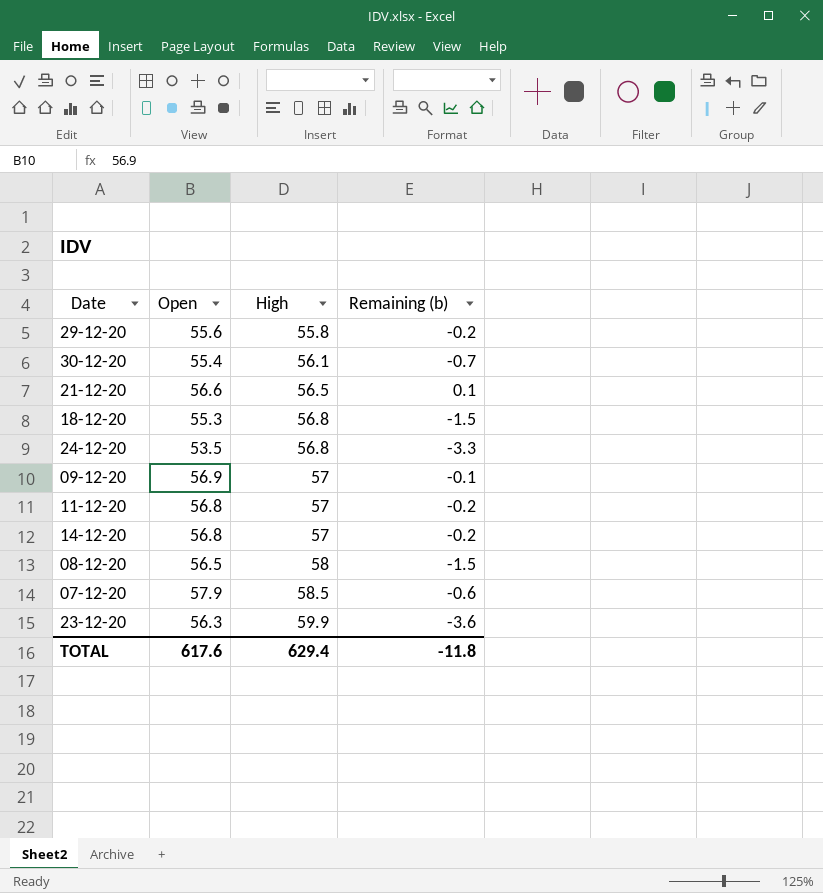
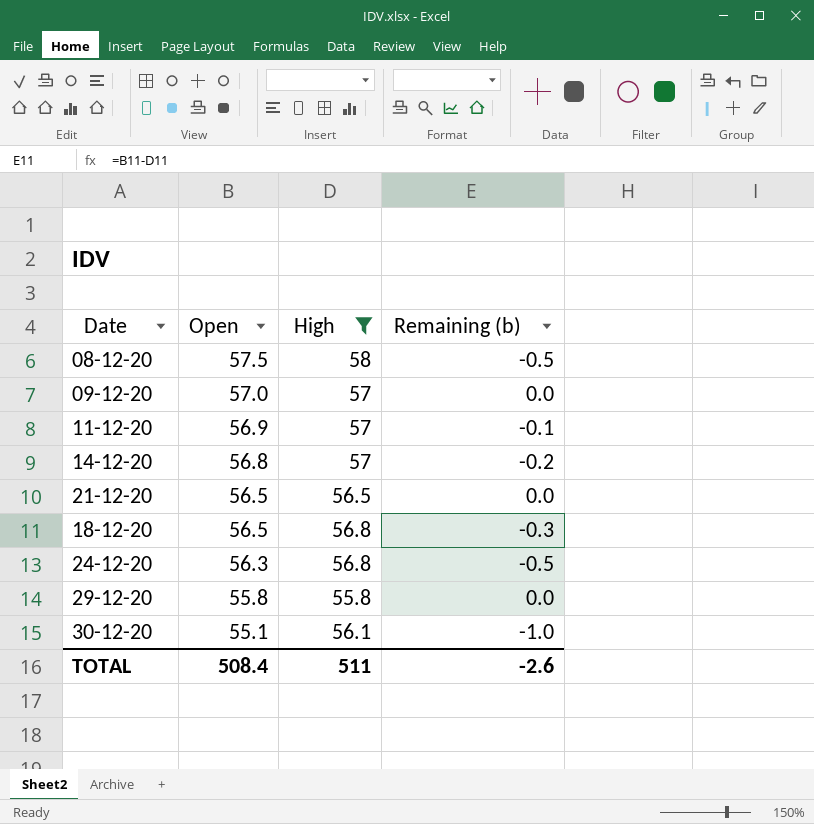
filter: none -> High <= 58
row order: High ascending -> Open descending
08-12-20 | Open: 56.5 -> 57.5
08-12-20 | Remaining (b): -1.5 -> -0.5
09-12-20 | Open: 56.9 -> 57.0
09-12-20 | Remaining (b): -0.1 -> 0.0
11-12-20 | Open: 56.8 -> 56.9
11-12-20 | Remaining (b): -0.2 -> -0.1
21-12-20 | Open: 56.6 -> 56.5
21-12-20 | Remaining (b): 0.1 -> 0.0
18-12-20 | Open: 55.3 -> 56.5
18-12-20 | Remaining (b): -1.5 -> -0.3
24-12-20 | Open: 53.5 -> 56.3
24-12-20 | Remaining (b): -3.3 -> -0.5
29-12-20 | Open: 55.6 -> 55.8
29-12-20 | Remaining (b): -0.2 -> 0.0
30-12-20 | Open: 55.4 -> 55.1
30-12-20 | Remaining (b): -0.7 -> -1.0
TOTAL | Open: 617.6 -> 508.4
TOTAL | High: 629.4 -> 511
TOTAL | Remaining (b): -11.8 -> -2.6

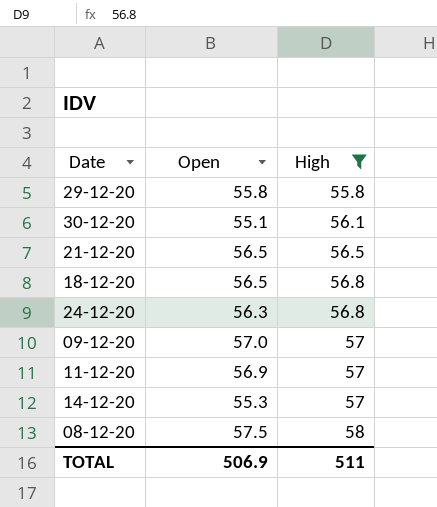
row order: Open descending -> High ascending
column Remaining (b) | formula: [Open] - [High] -> none
14-12-20 | Open: 56.8 -> 55.3
TOTAL | Open: 508.4 -> 506.9

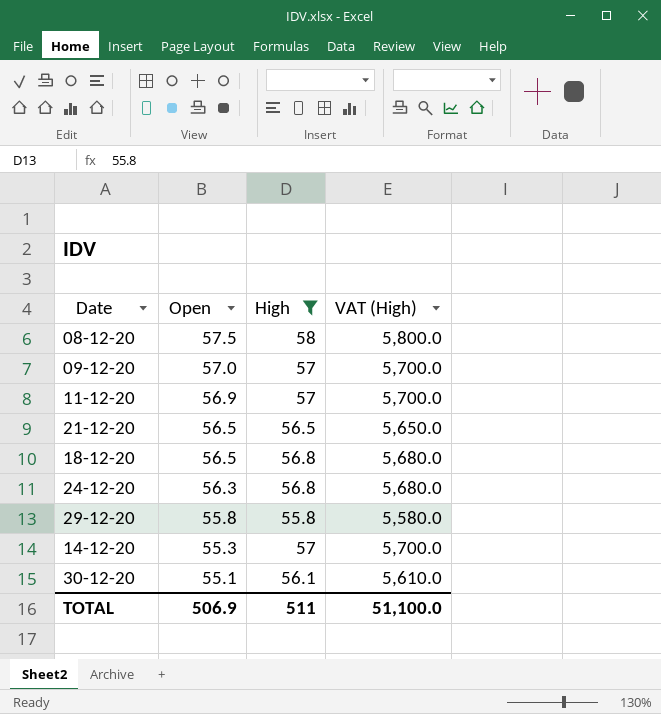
row order: High ascending -> Open descending
column VAT (High) | formula: none -> [High] * 100

